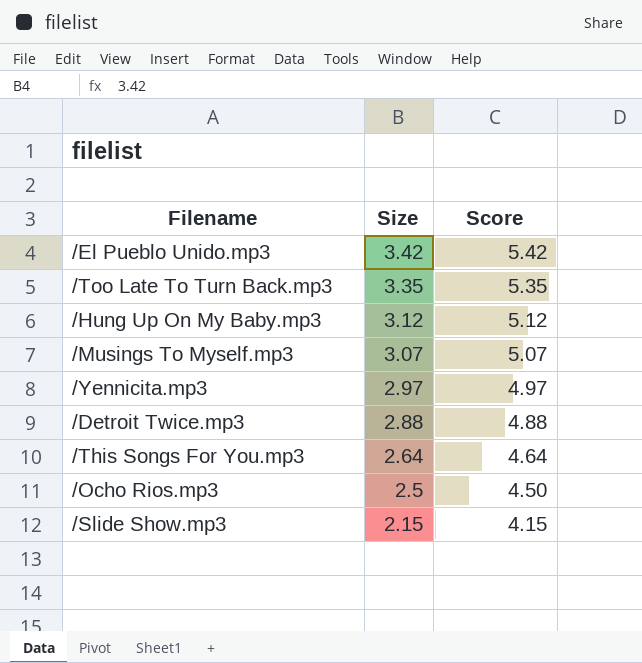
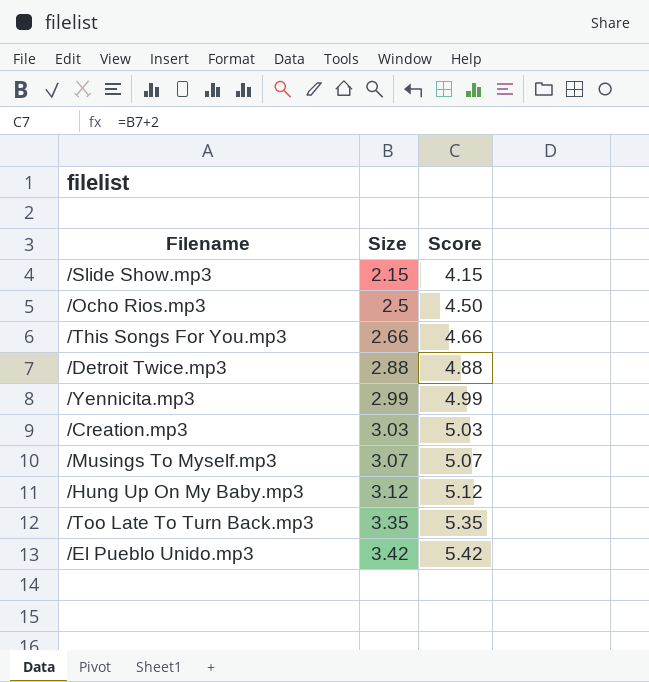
row order: Size descending -> Size ascending
/This Songs For You.mp3 | Size: 2.64 -> 2.66
/This Songs For You.mp3 | Score: 4.64 -> 4.66
/Yennicita.mp3 | Size: 2.97 -> 2.99
/Yennicita.mp3 | Score: 4.97 -> 4.99
row /Creation.mp3: none -> 3.03 | 5.03

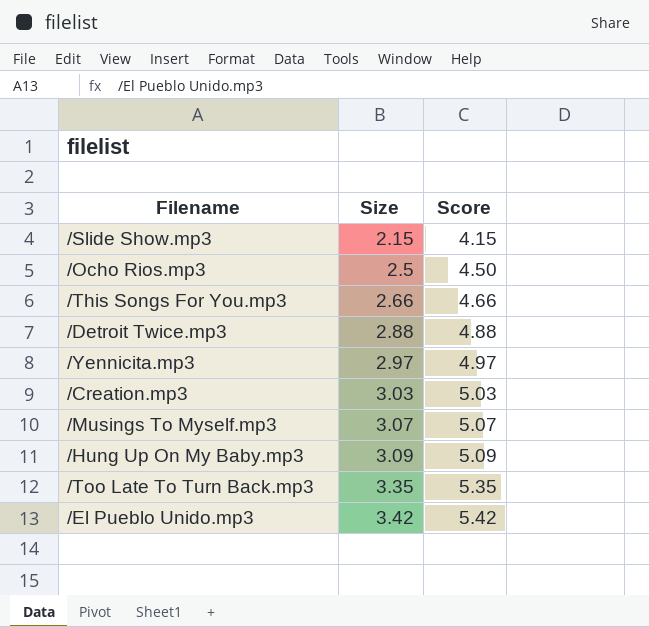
/Yennicita.mp3 | Size: 2.99 -> 2.97
/Yennicita.mp3 | Score: 4.99 -> 4.97
/Hung Up On My Baby.mp3 | Size: 3.12 -> 3.09
/Hung Up On My Baby.mp3 | Score: 5.12 -> 5.09

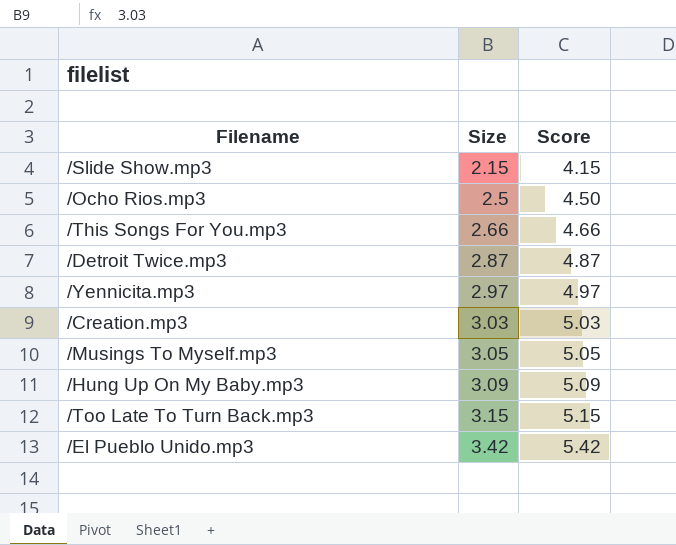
/Detroit Twice.mp3 | Size: 2.88 -> 2.87
/Detroit Twice.mp3 | Score: 4.88 -> 4.87
/Musings To Myself.mp3 | Size: 3.07 -> 3.05
/Musings To Myself.mp3 | Score: 5.07 -> 5.05
/Too Late To Turn Back.mp3 | Size: 3.35 -> 3.15
/Too Late To Turn Back.mp3 | Score: 5.35 -> 5.15

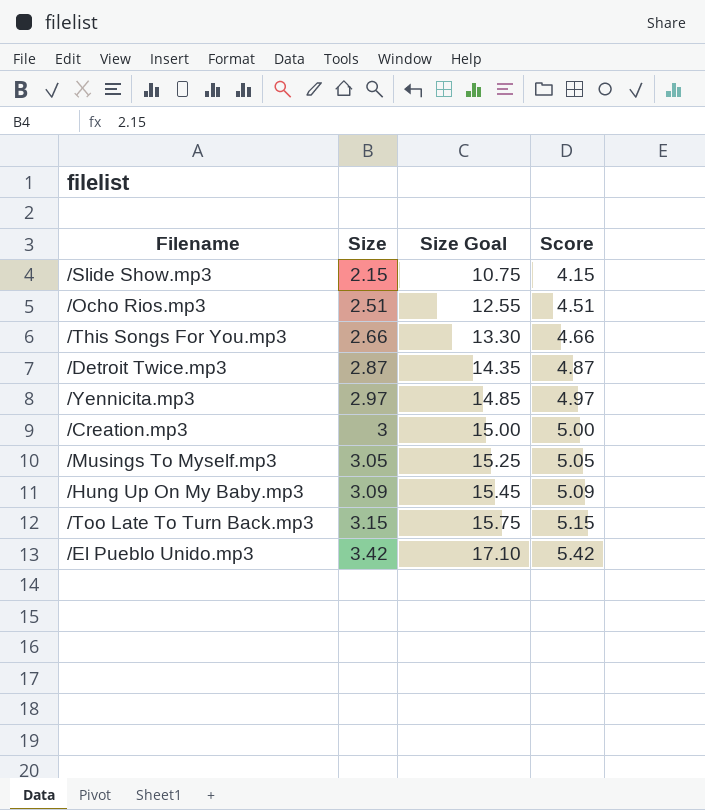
column Size Goal | formula: none -> [Size] * 5
/Ocho Rios.mp3 | Size: 2.5 -> 2.51
/Ocho Rios.mp3 | Score: 4.50 -> 4.51
/Creation.mp3 | Size: 3.03 -> 3
/Creation.mp3 | Score: 5.03 -> 5.00

